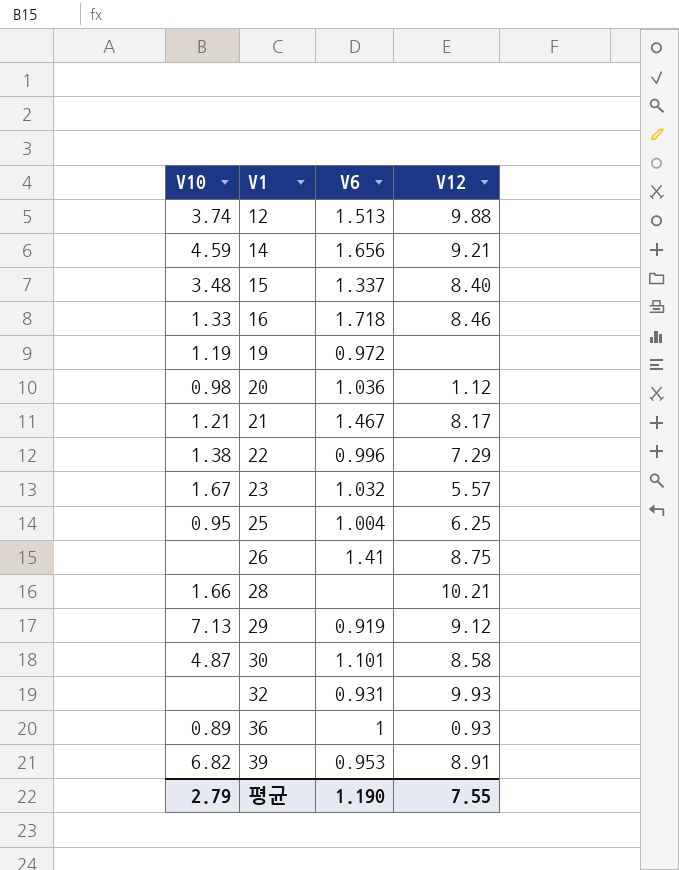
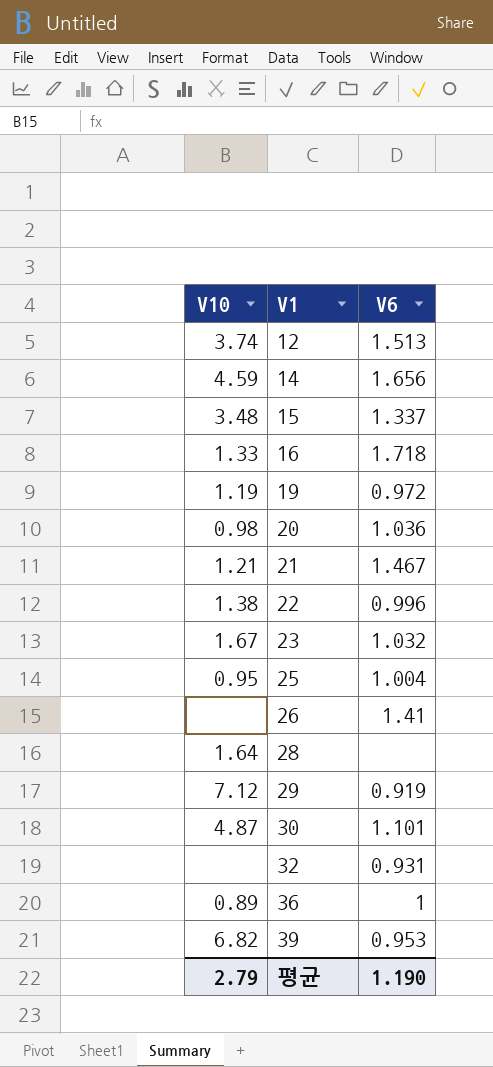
column V12 | position: 4 -> none
28 | V10: 1.66 -> 1.64
29 | V10: 7.13 -> 7.12

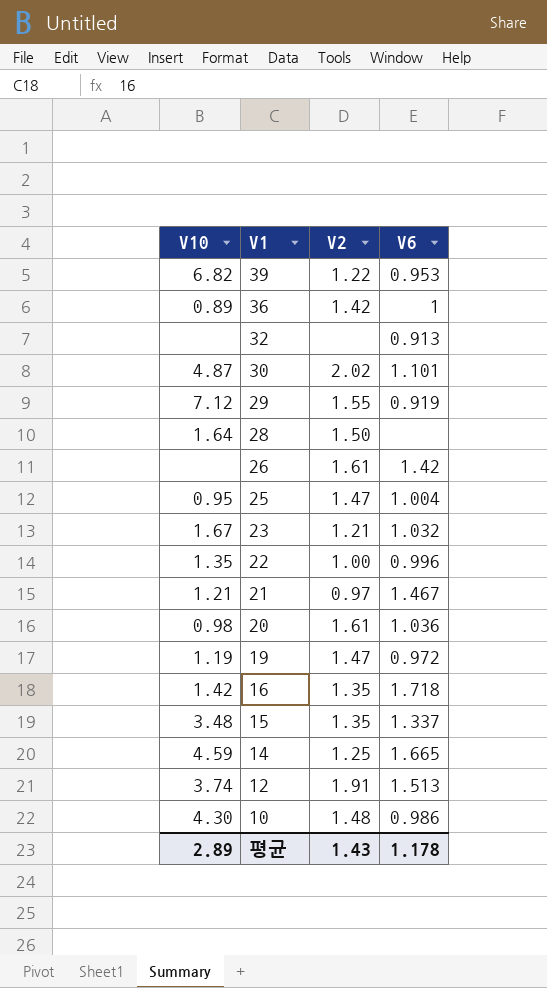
row order: V1 ascending -> V1 descending
column V2 | position: none -> 3
32 | V6: 0.931 -> 0.913
26 | V6: 1.41 -> 1.42
22 | V10: 1.38 -> 1.35
16 | V10: 1.33 -> 1.42
14 | V6: 1.656 -> 1.665
row 10: none -> 4.30 | 1.48 | 0.986
평균 | V10: 2.79 -> 2.89
평균 | V6: 1.190 -> 1.178

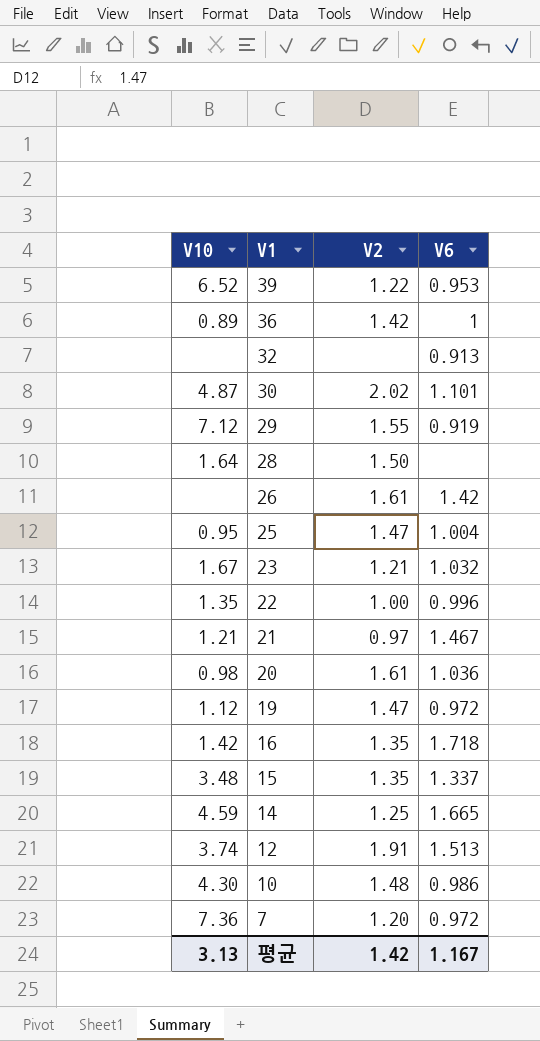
39 | V10: 6.82 -> 6.52
19 | V10: 1.19 -> 1.12
row 7: none -> 7.36 | 1.20 | 0.972
평균 | V10: 2.89 -> 3.13
평균 | V2: 1.43 -> 1.42
평균 | V6: 1.178 -> 1.167

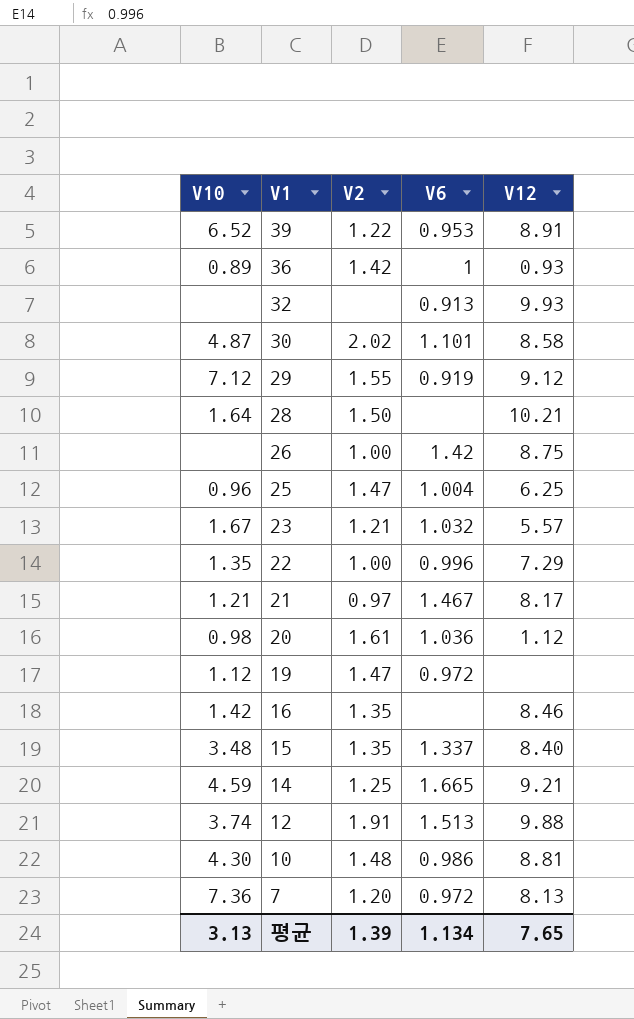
column V12 | position: none -> 5
26 | V2: 1.61 -> 1.00
25 | V10: 0.95 -> 0.96
16 | V6: 1.718 -> none
평균 | V2: 1.42 -> 1.39
평균 | V6: 1.167 -> 1.134

